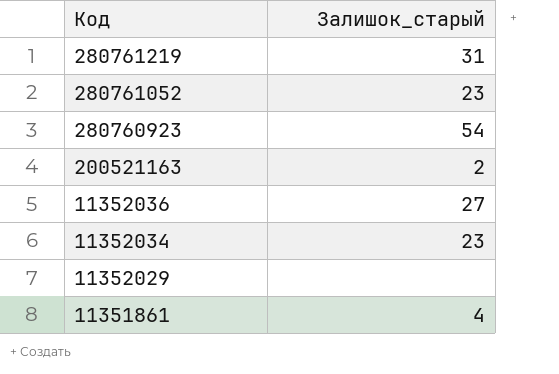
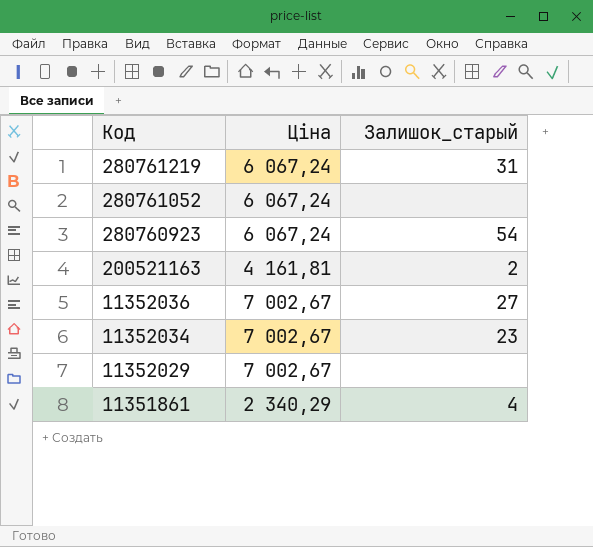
column Ціна | position: none -> 2
280761052 | Залишок_старый: 23 -> none

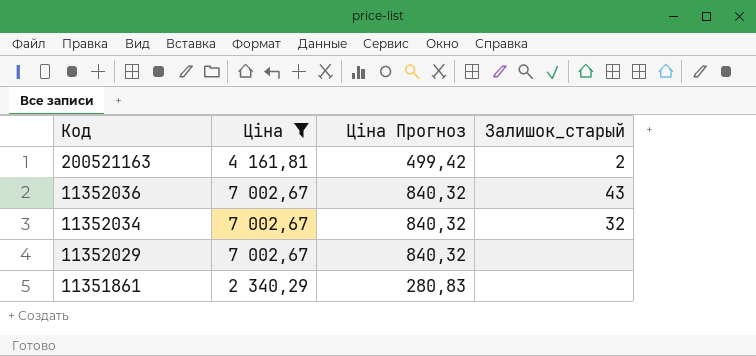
filter: none -> Ціна != 6 067,24
column Ціна Прогноз | formula: none -> [Ціна] * 0,12
11352036 | Залишок_старый: 27 -> 43
11352034 | Залишок_старый: 23 -> 32
11351861 | Залишок_старый: 4 -> none

